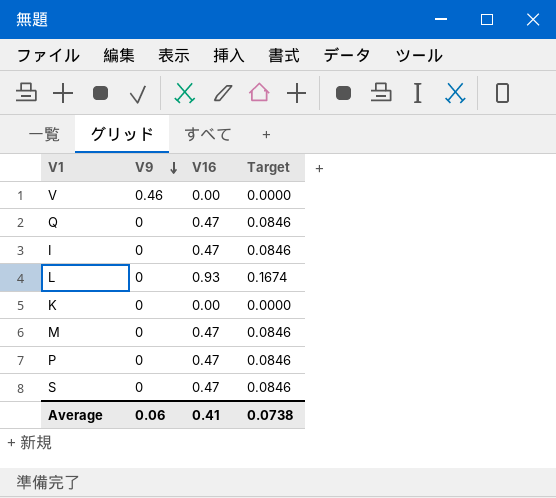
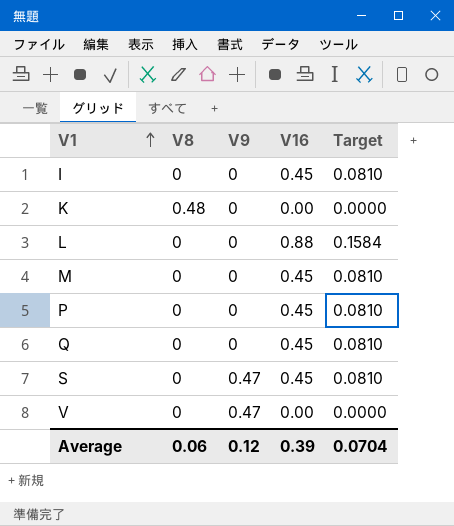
row order: V9 descending -> V1 ascending
column V8 | position: none -> 2
I | V16: 0.47 -> 0.45
I | Target: 0.0846 -> 0.0810
L | V16: 0.93 -> 0.88
L | Target: 0.1674 -> 0.1584
M | V16: 0.47 -> 0.45
M | Target: 0.0846 -> 0.0810
P | V16: 0.47 -> 0.45
P | Target: 0.0846 -> 0.0810
Q | V16: 0.47 -> 0.45
Q | Target: 0.0846 -> 0.0810
S | V9: 0 -> 0.47
S | V16: 0.47 -> 0.45
S | Target: 0.0846 -> 0.0810
V | V9: 0.46 -> 0.47
Average | V9: 0.06 -> 0.12
Average | V16: 0.41 -> 0.39
Average | Target: 0.0738 -> 0.0704

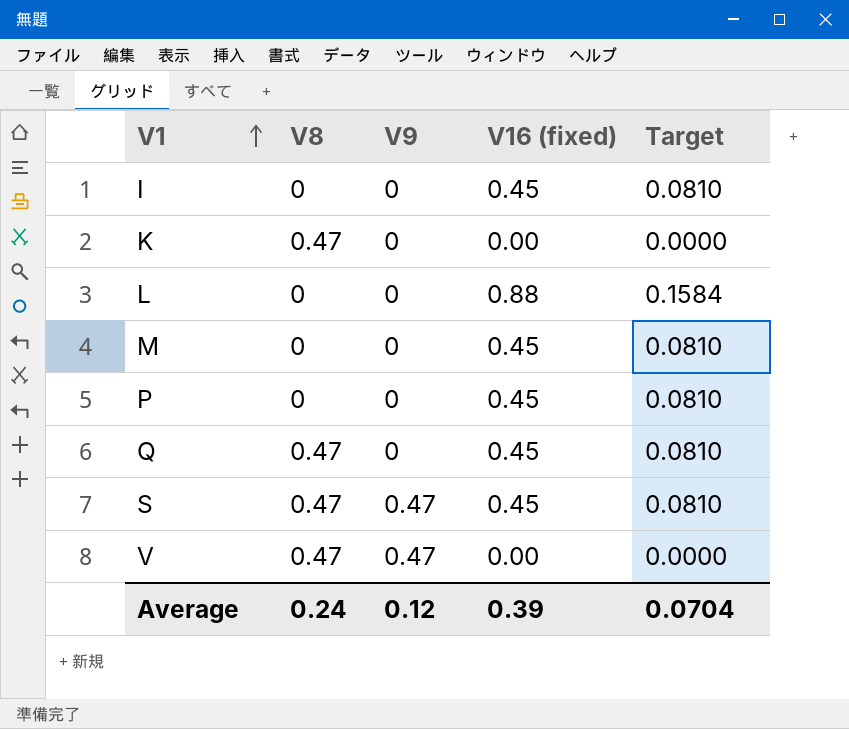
column name: V16 -> V16 (fixed)
K | V8: 0.48 -> 0.47
Q | V8: 0 -> 0.47
S | V8: 0 -> 0.47
V | V8: 0 -> 0.47
Average | V8: 0.06 -> 0.24

